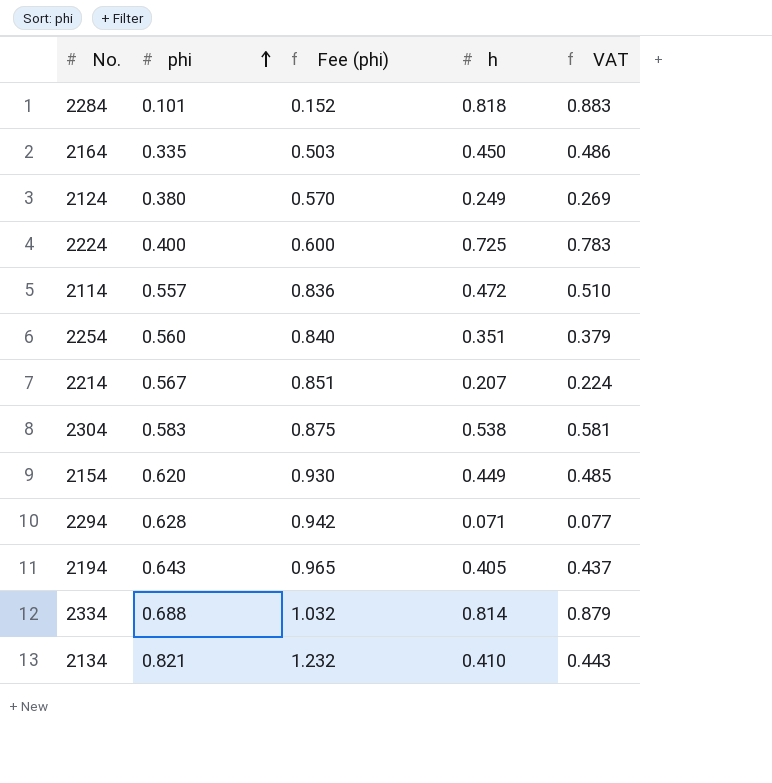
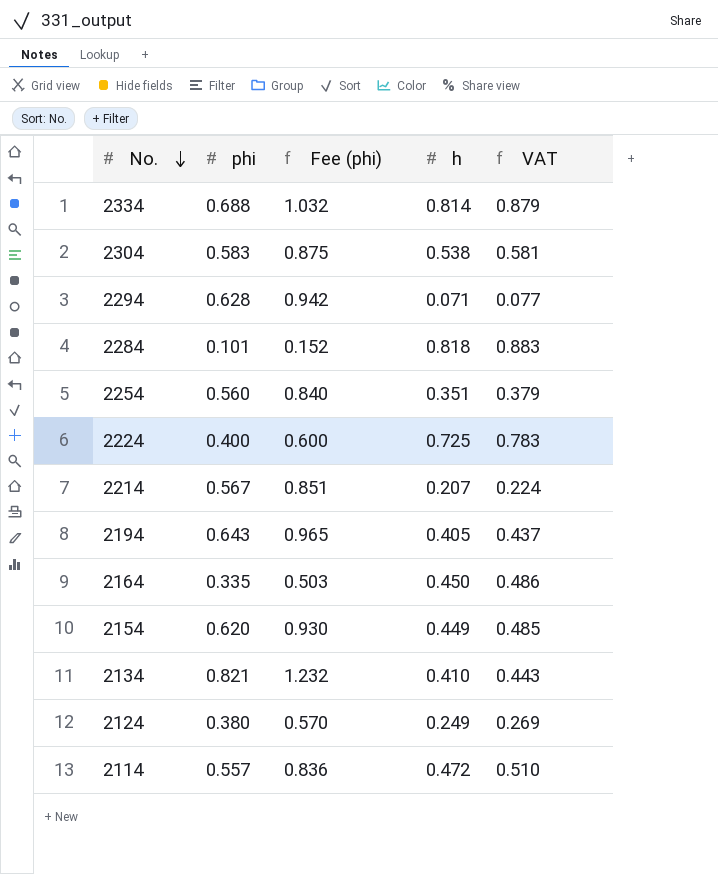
row order: phi ascending -> No. descending

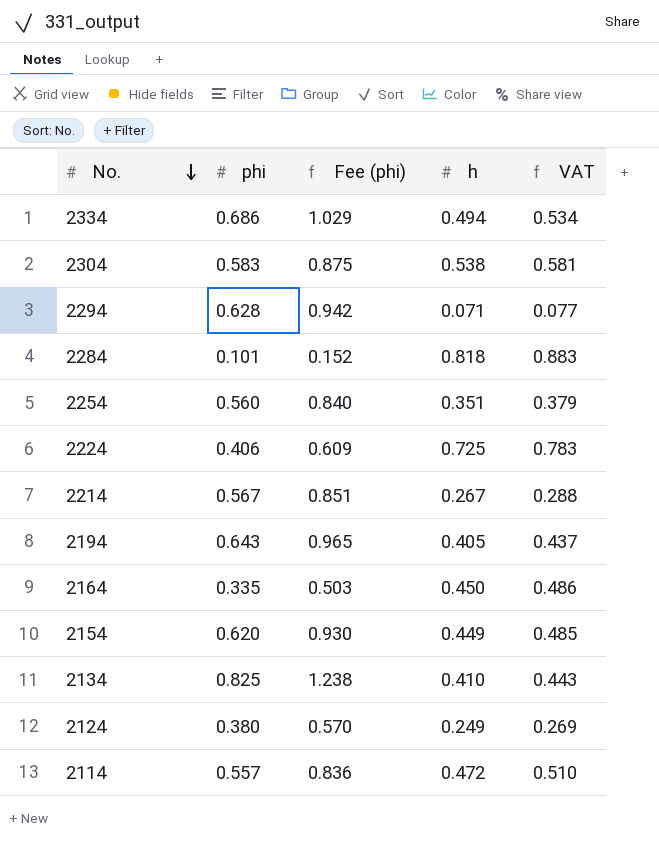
2334 | phi: 0.688 -> 0.686
2334 | Fee (phi): 1.032 -> 1.029
2334 | h: 0.814 -> 0.494
2334 | VAT: 0.879 -> 0.534
2224 | phi: 0.400 -> 0.406
2224 | Fee (phi): 0.600 -> 0.609
2214 | h: 0.207 -> 0.267
2214 | VAT: 0.224 -> 0.288
2134 | phi: 0.821 -> 0.825
2134 | Fee (phi): 1.232 -> 1.238

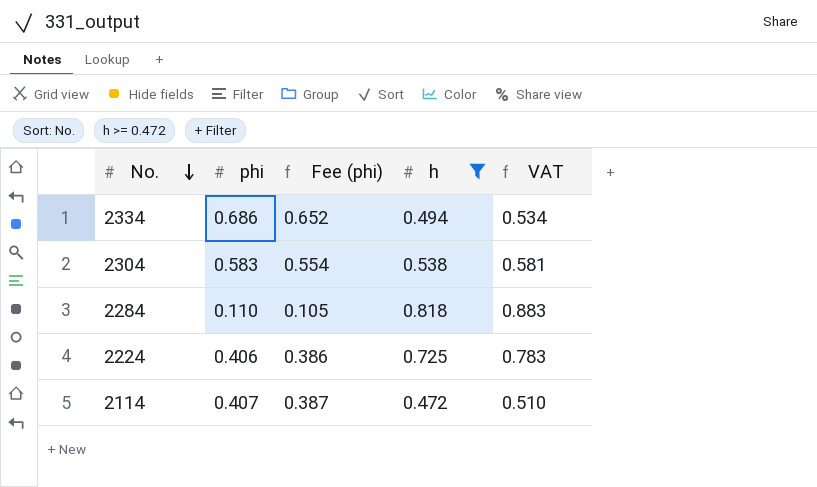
filter: none -> h >= 0.472
column Fee (phi) | formula: [phi] * 1.5 -> [phi] * 0.95
2284 | phi: 0.101 -> 0.110
2114 | phi: 0.557 -> 0.407

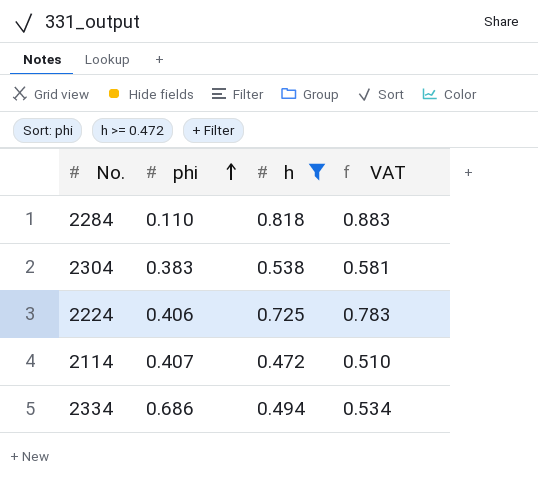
row order: No. descending -> phi ascending
column Fee (phi) | formula: [phi] * 0.95 -> none
2304 | phi: 0.583 -> 0.383

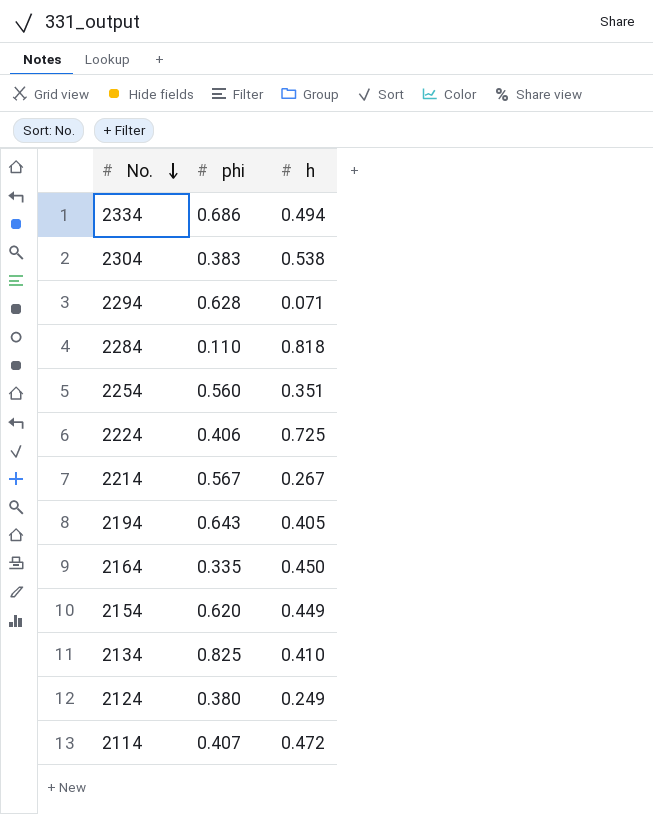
filter: h >= 0.472 -> none
row order: phi ascending -> No. descending
column VAT | formula: [h] * 1.08 -> none

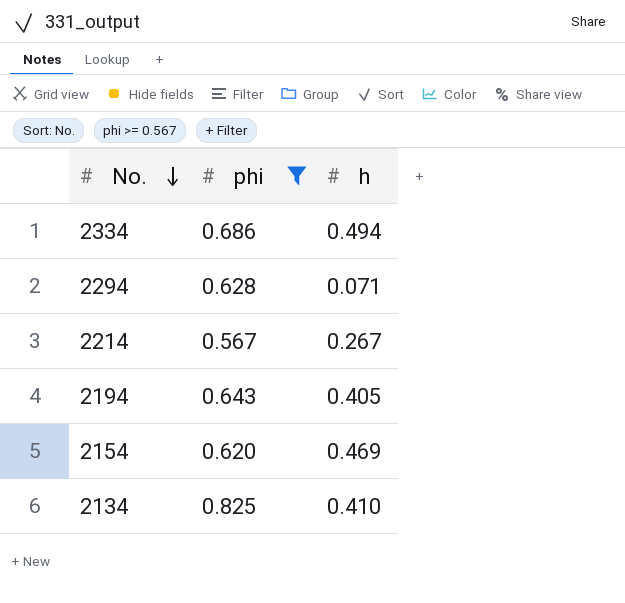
filter: none -> phi >= 0.567
2154 | h: 0.449 -> 0.469

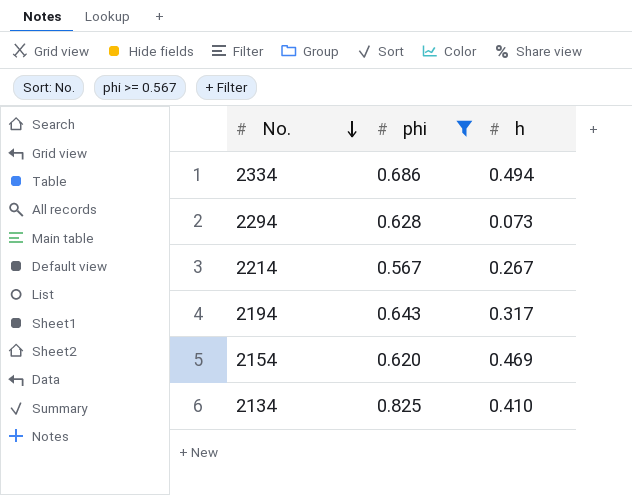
2294 | h: 0.071 -> 0.073
2194 | h: 0.405 -> 0.317

